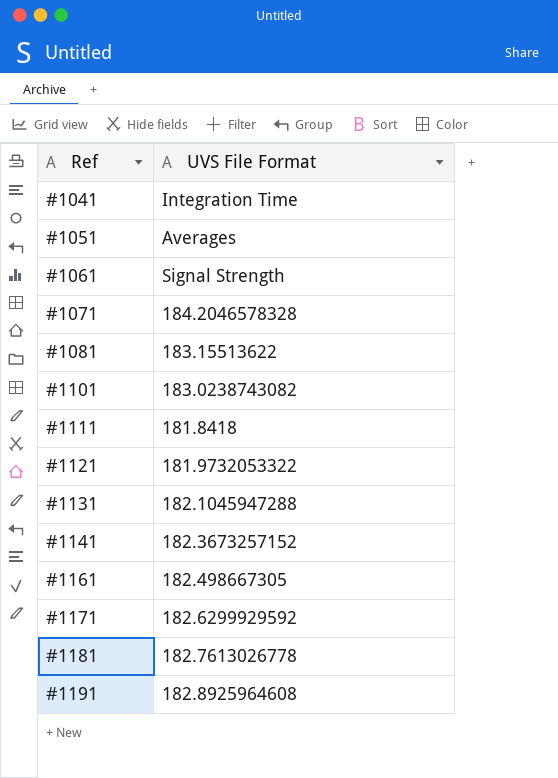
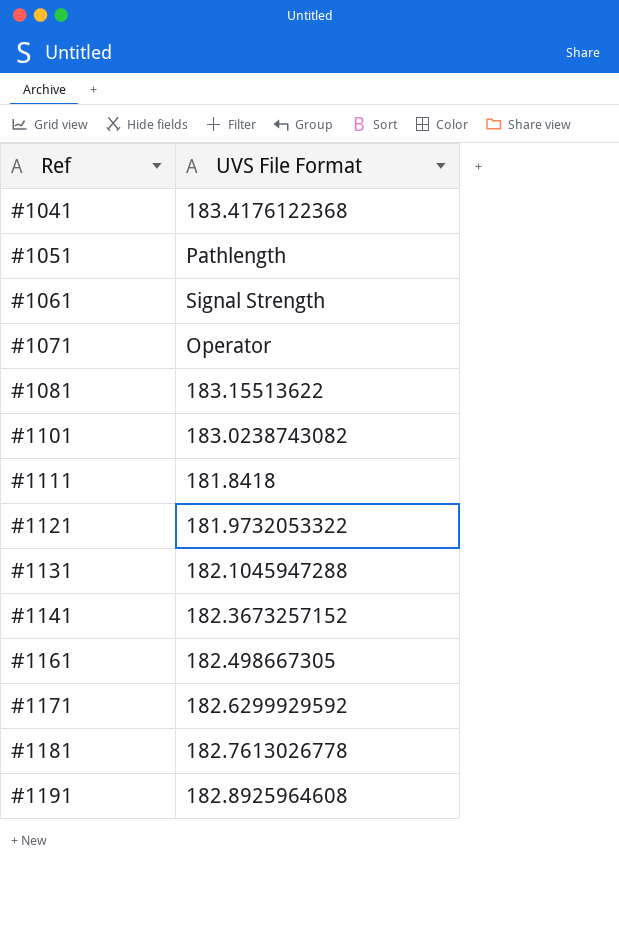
#1041 | UVS File Format: Integration Time -> 183.4176122368
#1051 | UVS File Format: Averages -> Pathlength
#1071 | UVS File Format: 184.2046578328 -> Operator

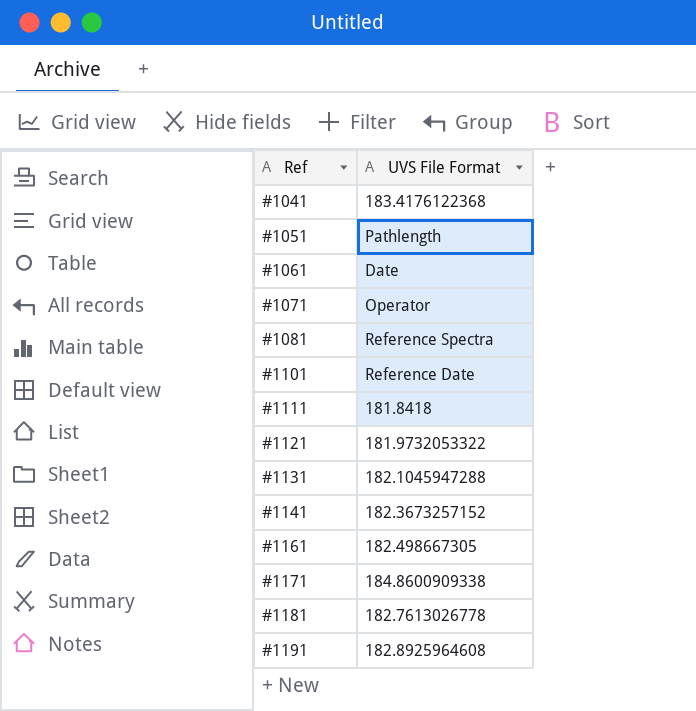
#1061 | UVS File Format: Signal Strength -> Date
#1081 | UVS File Format: 183.15513622 -> Reference Spectra
#1101 | UVS File Format: 183.0238743082 -> Reference Date
#1171 | UVS File Format: 182.6299929592 -> 184.8600909338

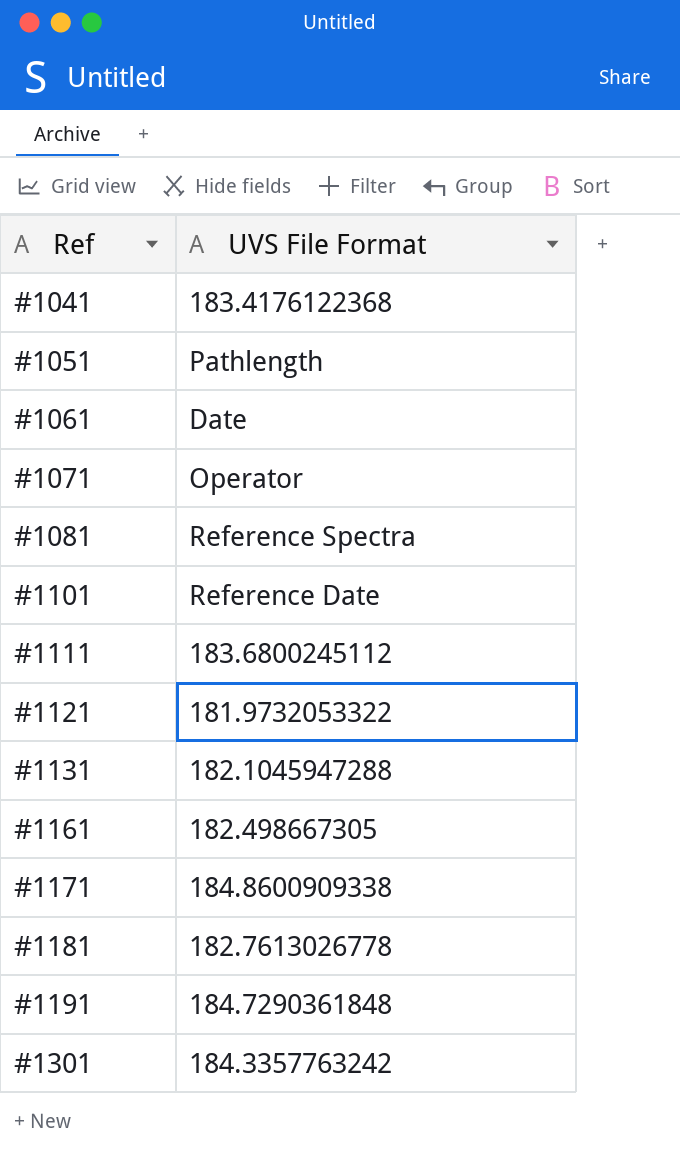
row #1141: 182.3673257152 -> none
#1111 | UVS File Format: 181.8418 -> 183.6800245112
#1191 | UVS File Format: 182.8925964608 -> 184.7290361848
row #1301: none -> 184.3357763242

